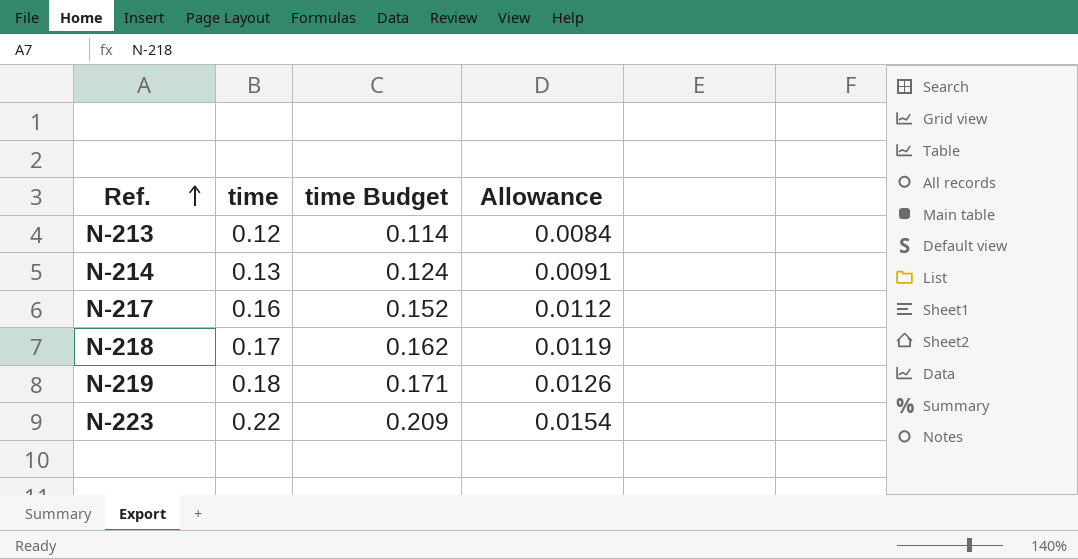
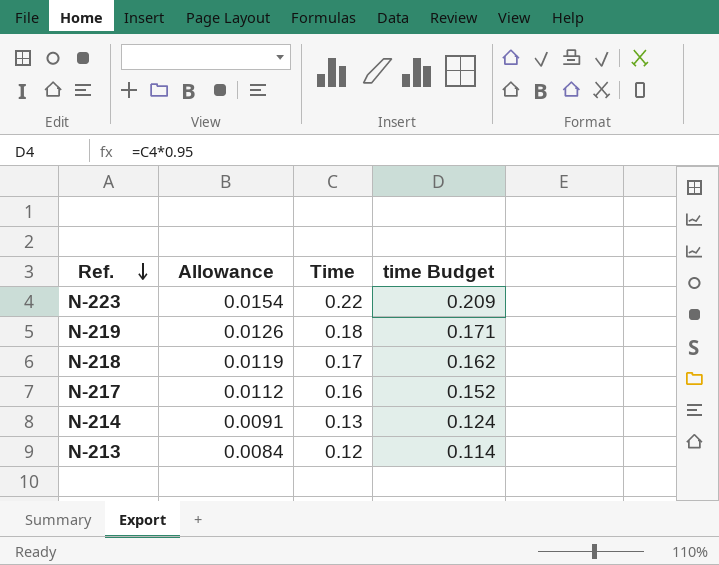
row order: Ref. ascending -> Ref. descending
column Allowance | position: 4 -> 2
column name: time -> Time

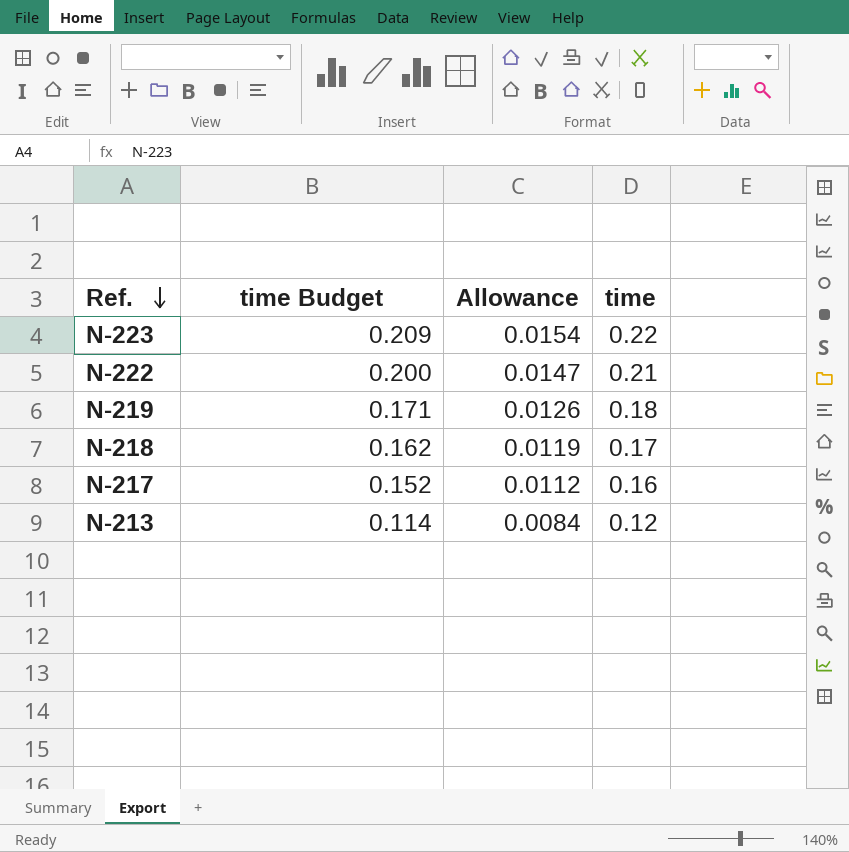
column time Budget | position: 4 -> 2
column name: Time -> time
row N-214: 0.0091 | 0.13 | 0.124 -> none
row N-222: none -> 0.200 | 0.0147 | 0.21

